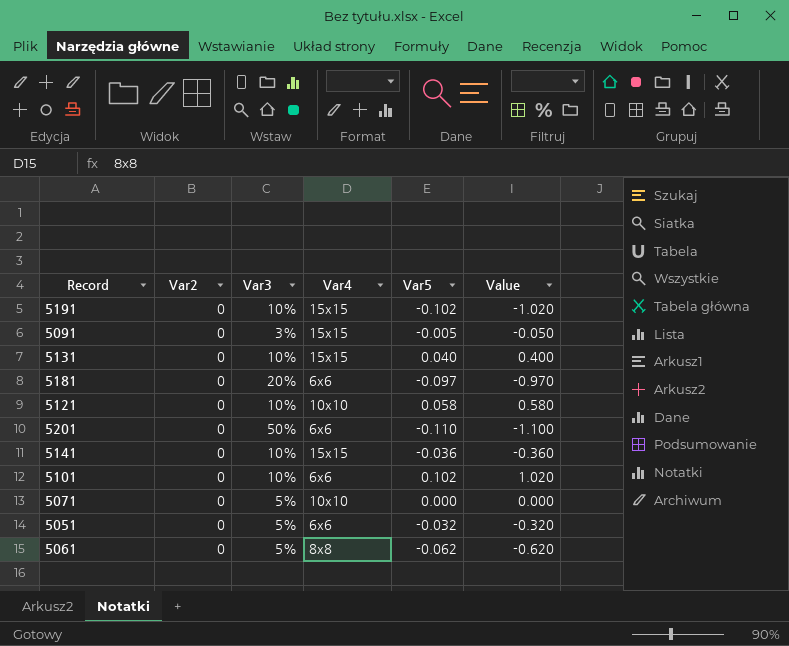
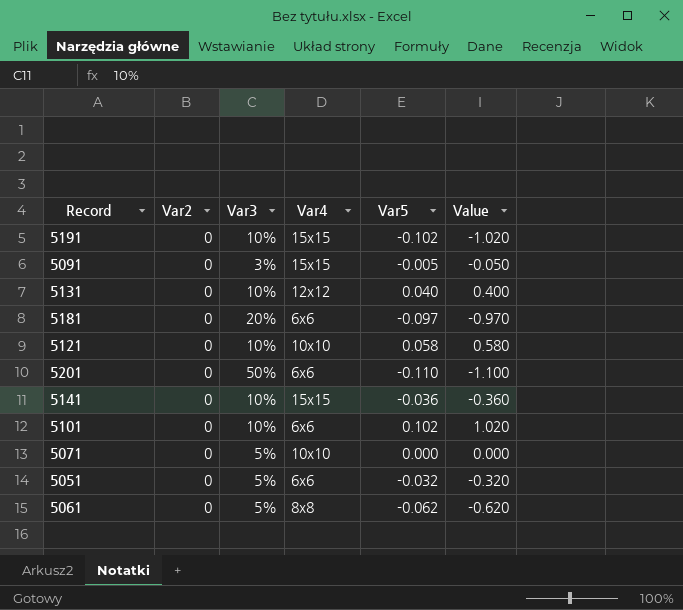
5131 | Var4: 15x15 -> 12x12

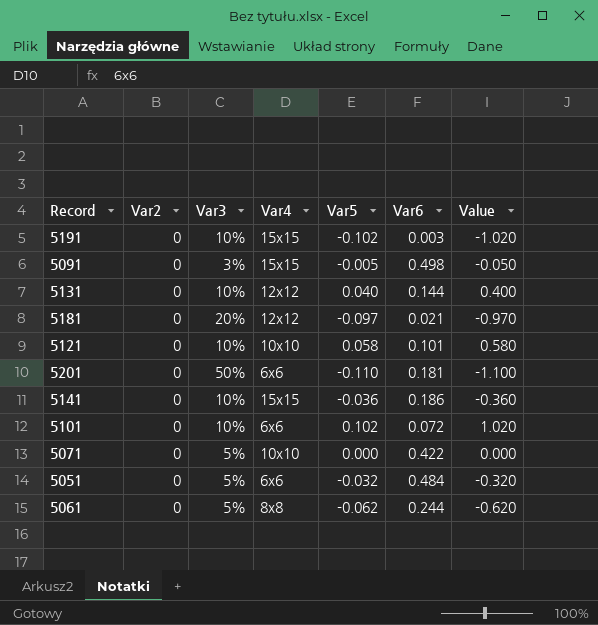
column Var6 | position: none -> 6
5181 | Var4: 6x6 -> 12x12

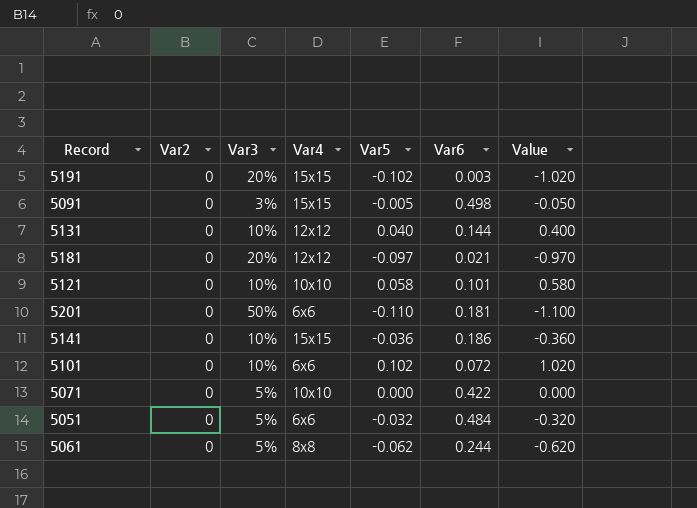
5191 | Var3: 10% -> 20%

